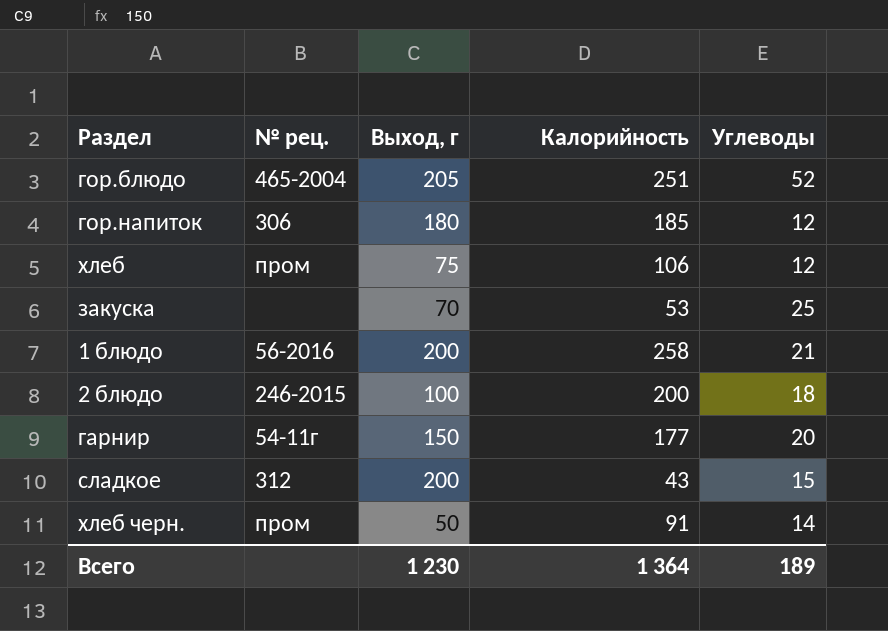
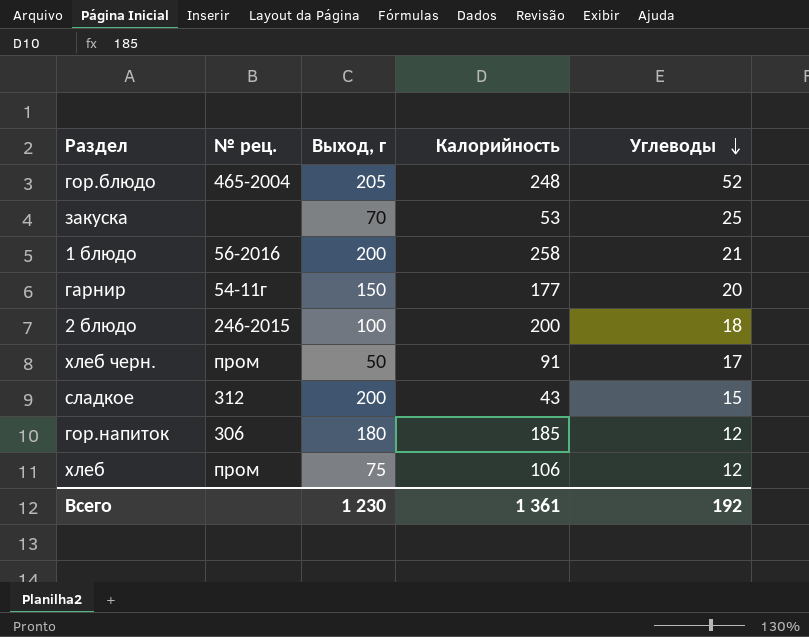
row order: none -> Углеводы descending
гор.блюдо | Калорийность: 251 -> 248
хлеб черн. | Углеводы: 14 -> 17
Всего | Калорийность: 1 364 -> 1 361
Всего | Углеводы: 189 -> 192

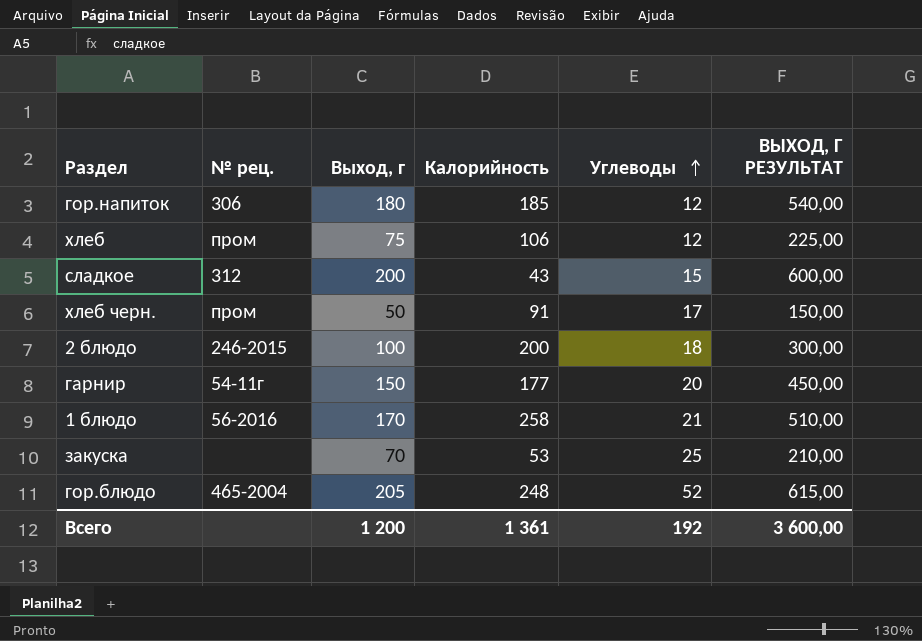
row order: Углеводы descending -> Углеводы ascending
column ВЫХОД, Г РЕЗУЛЬТАТ | formula: none -> [Выход, г] * 3
1 блюдо | Выход, г: 200 -> 170
Всего | Выход, г: 1 230 -> 1 200

